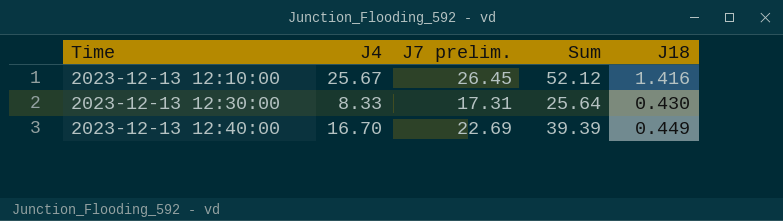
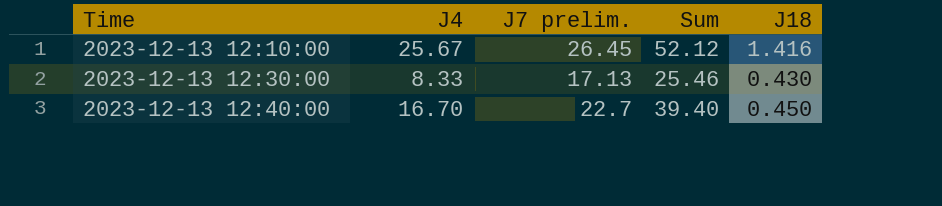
2023-12-13 12:30:00 | J7 prelim.: 17.31 -> 17.13
2023-12-13 12:30:00 | Sum: 25.64 -> 25.46
2023-12-13 12:40:00 | J7 prelim.: 22.69 -> 22.7
2023-12-13 12:40:00 | Sum: 39.39 -> 39.40
2023-12-13 12:40:00 | J18: 0.449 -> 0.450

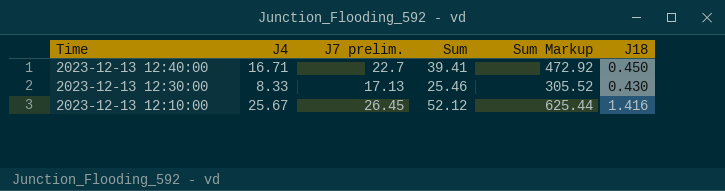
row order: Time ascending -> Time descending
column Sum Markup | formula: none -> [Sum] * 12
2023-12-13 12:40:00 | J4: 16.70 -> 16.71
2023-12-13 12:40:00 | Sum: 39.40 -> 39.41

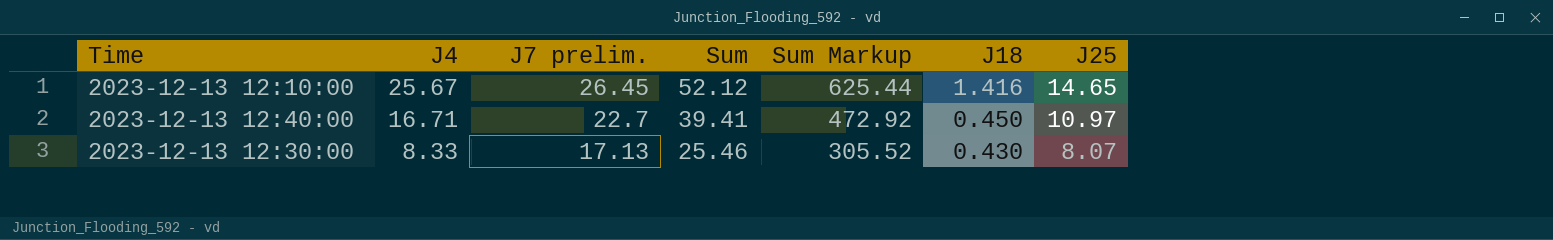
row order: Time descending -> J4 descending
column J25 | position: none -> 7

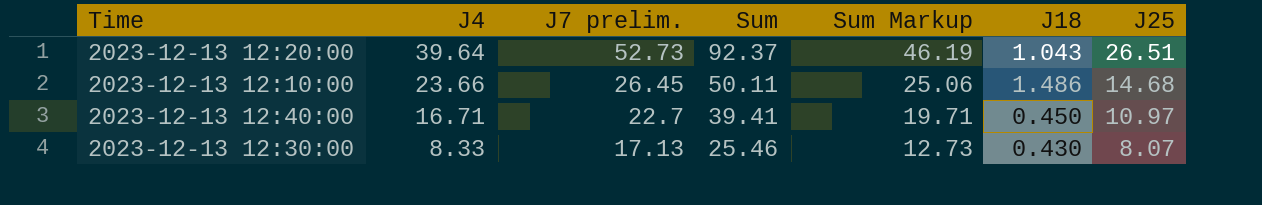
column Sum Markup | formula: [Sum] * 12 -> [Sum] * 0.5
row 2023-12-13 12:20:00: none -> 39.64 | 52.73 | 92.37 | 46.19 | 1.043 | 26.51
2023-12-13 12:10:00 | J4: 25.67 -> 23.66
2023-12-13 12:10:00 | Sum: 52.12 -> 50.11
2023-12-13 12:10:00 | J18: 1.416 -> 1.486
2023-12-13 12:10:00 | J25: 14.65 -> 14.68

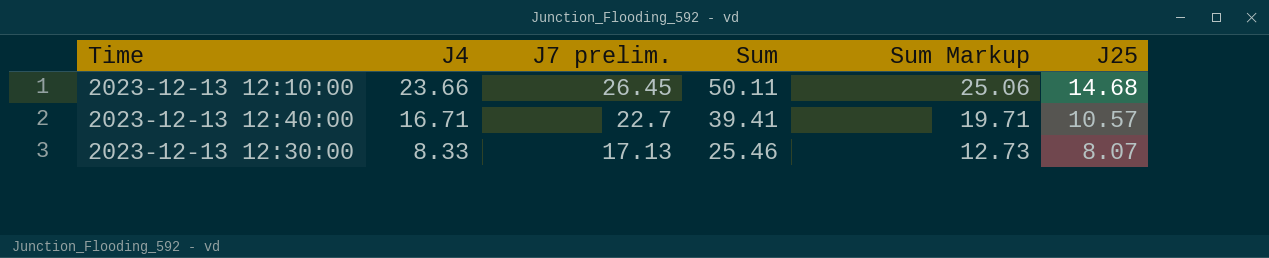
column J18 | position: 6 -> none
row 2023-12-13 12:20:00: 39.64 | 52.73 | 92.37 | 46.19 | 1.043 | 26.51 -> none
2023-12-13 12:40:00 | J25: 10.97 -> 10.57

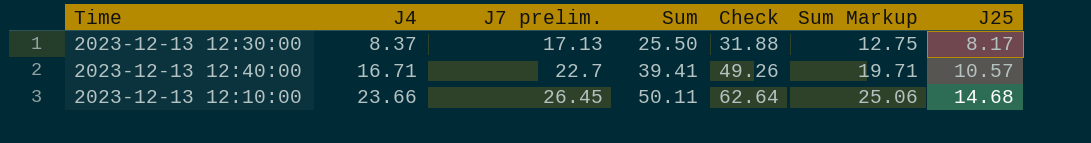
row order: J4 descending -> J4 ascending
column Check | formula: none -> [Sum] * 1.25
2023-12-13 12:30:00 | J4: 8.33 -> 8.37
2023-12-13 12:30:00 | Sum: 25.46 -> 25.50
2023-12-13 12:30:00 | Sum Markup: 12.73 -> 12.75
2023-12-13 12:30:00 | J25: 8.07 -> 8.17

